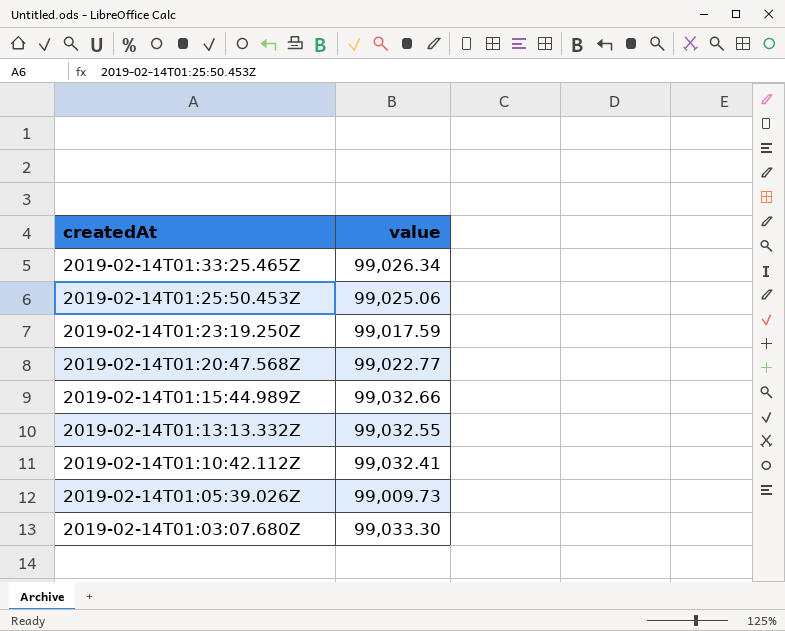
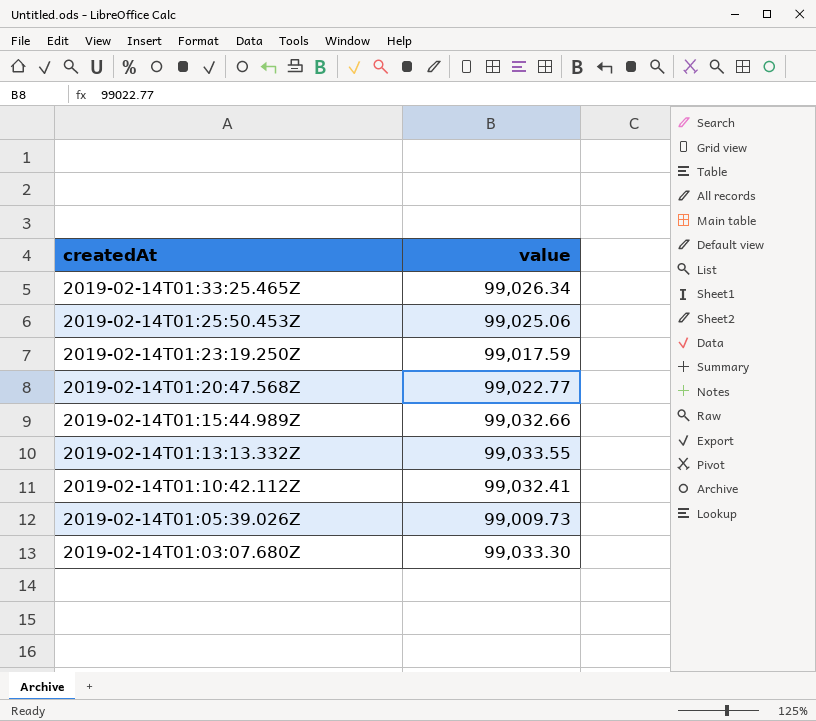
2019-02-14T01:13:13.332Z | value: 99,032.55 -> 99,033.55

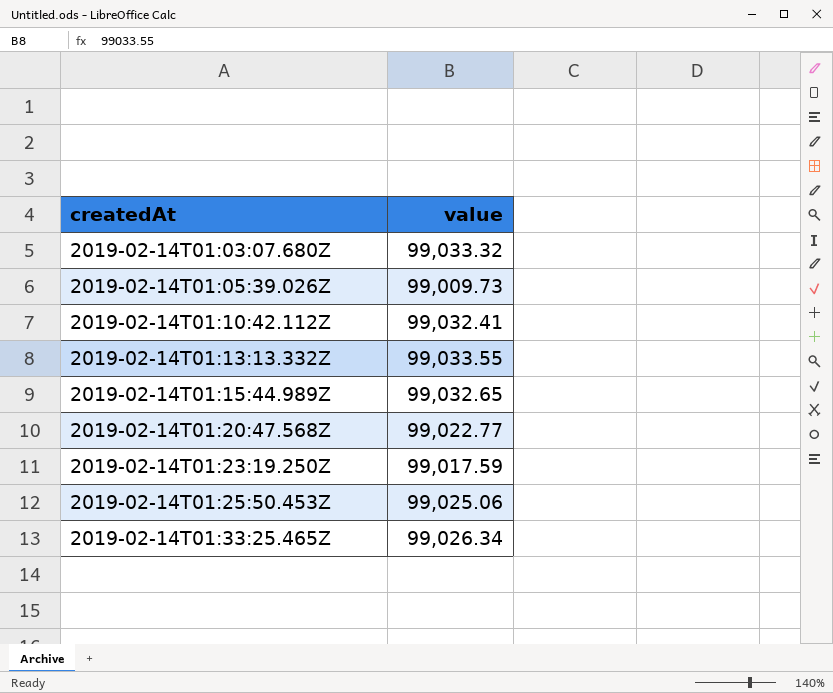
row order: createdAt descending -> createdAt ascending
2019-02-14T01:03:07.680Z | value: 99,033.30 -> 99,033.32
2019-02-14T01:15:44.989Z | value: 99,032.66 -> 99,032.65

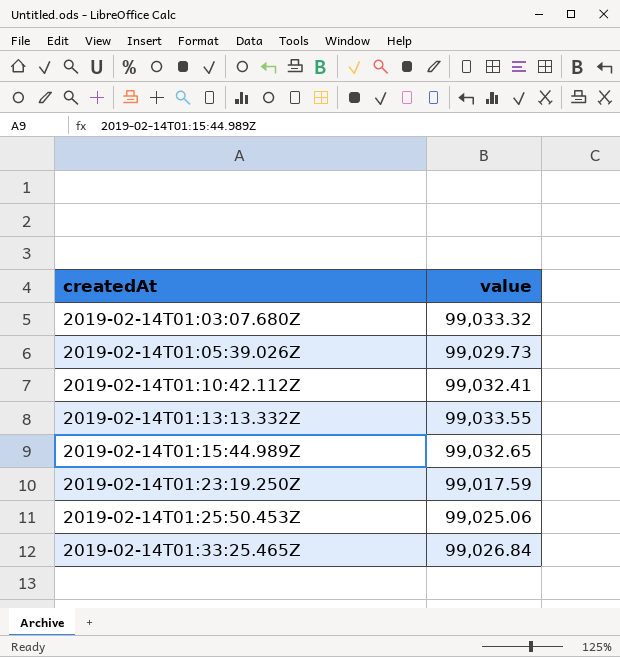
row 2019-02-14T01:20:47.568Z: 99,022.77 -> none
2019-02-14T01:05:39.026Z | value: 99,009.73 -> 99,029.73
2019-02-14T01:33:25.465Z | value: 99,026.34 -> 99,026.84

